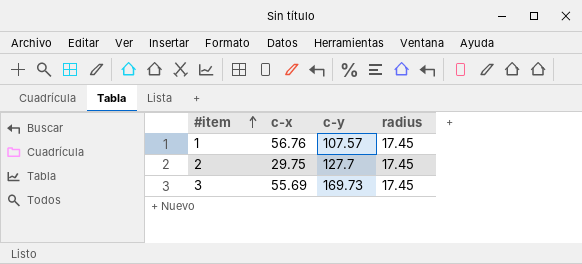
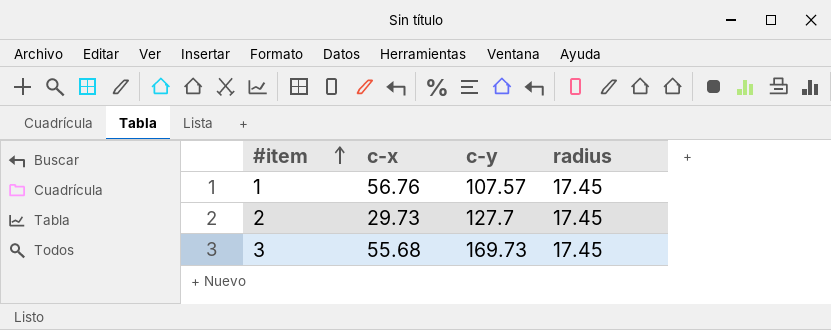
2 | c-x: 29.75 -> 29.73
3 | c-x: 55.69 -> 55.68

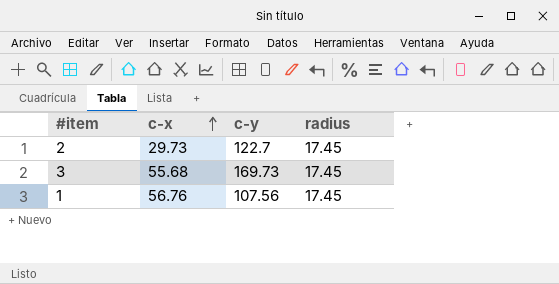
row order: #item ascending -> c-x ascending
2 | c-y: 127.7 -> 122.7
1 | c-y: 107.57 -> 107.56

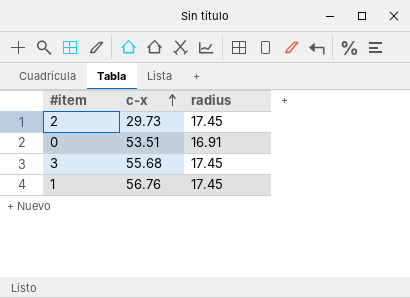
column c-y | position: 3 -> none
row 0: none -> 53.51 | 16.91

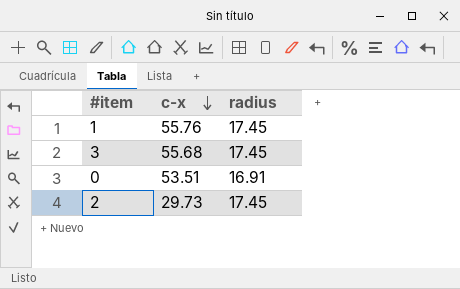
row order: c-x ascending -> c-x descending
1 | c-x: 56.76 -> 55.76

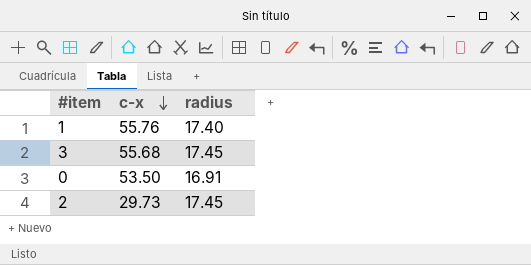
1 | radius: 17.45 -> 17.40
0 | c-x: 53.51 -> 53.50

